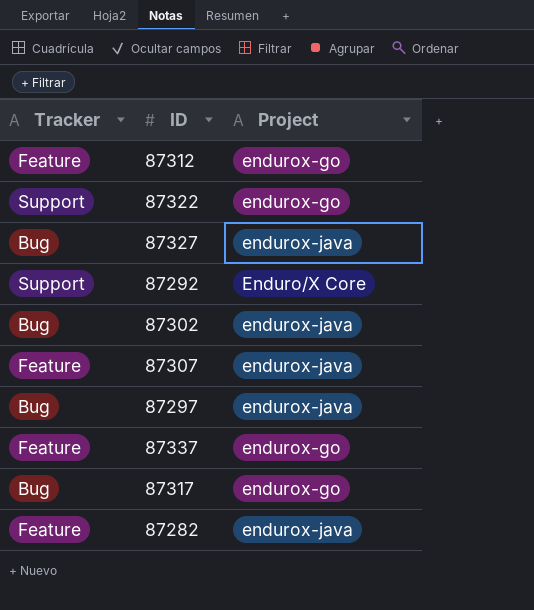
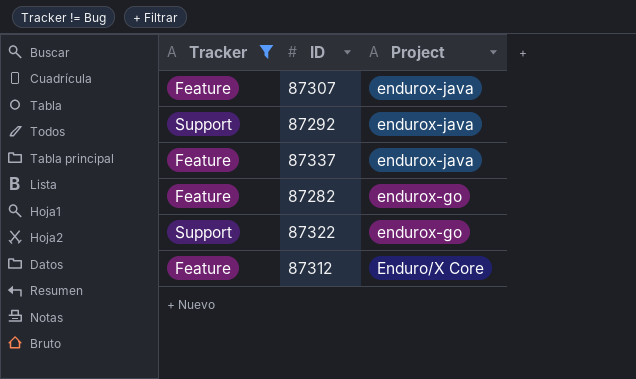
filter: none -> Tracker != Bug
row order: none -> Project descending
87292 | Project: Enduro/X Core -> endurox-java
87337 | Project: endurox-go -> endurox-java
87282 | Project: endurox-java -> endurox-go
87312 | Project: endurox-go -> Enduro/X Core

